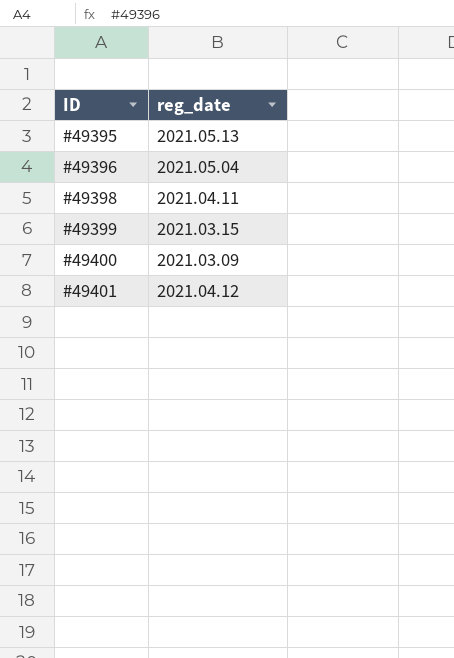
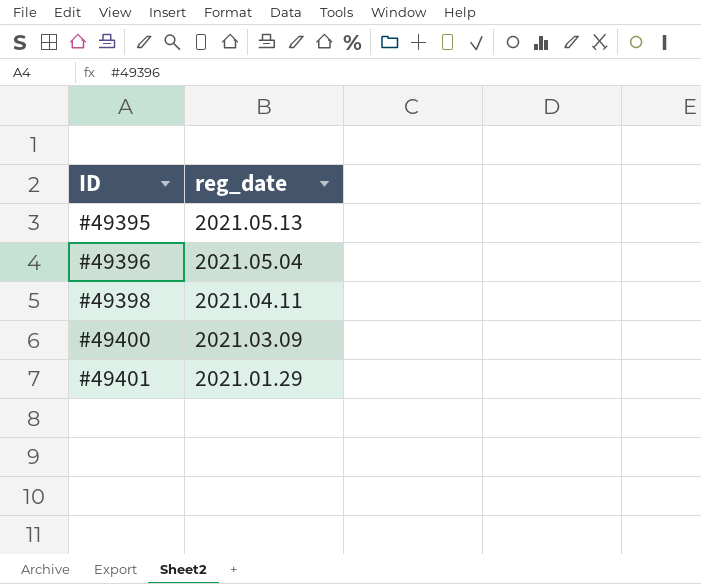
row #49399: 2021.03.15 -> none
#49401 | reg_date: 2021.04.12 -> 2021.01.29

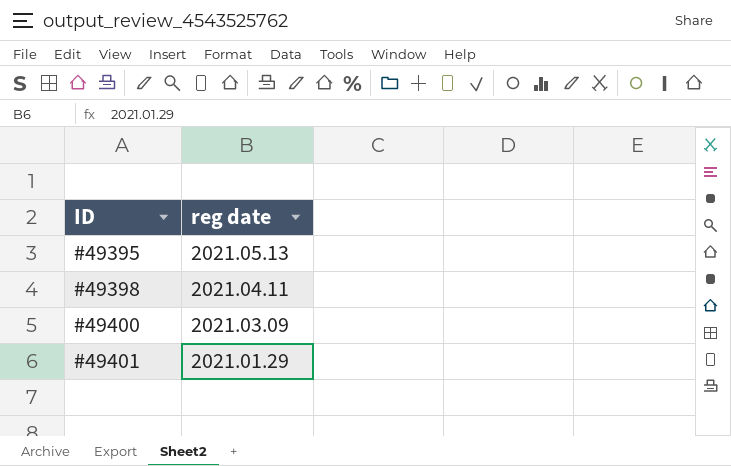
column name: reg_date -> reg date
row #49396: 2021.05.04 -> none

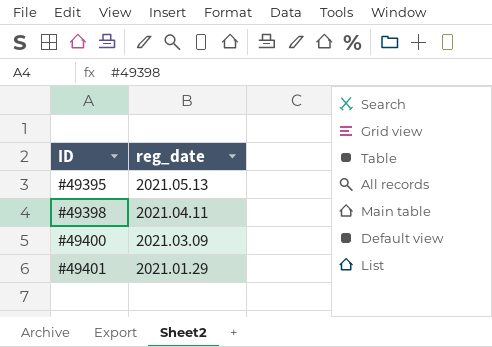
column name: reg date -> reg_date

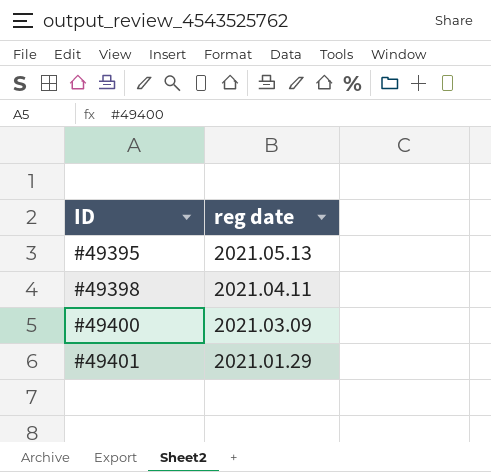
column name: reg_date -> reg date

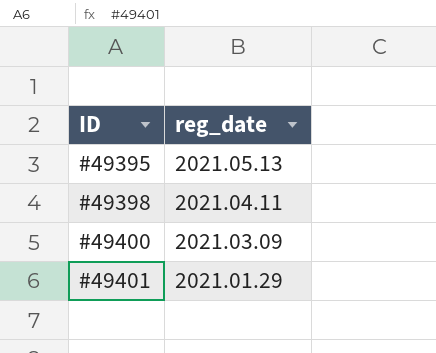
column name: reg date -> reg_date

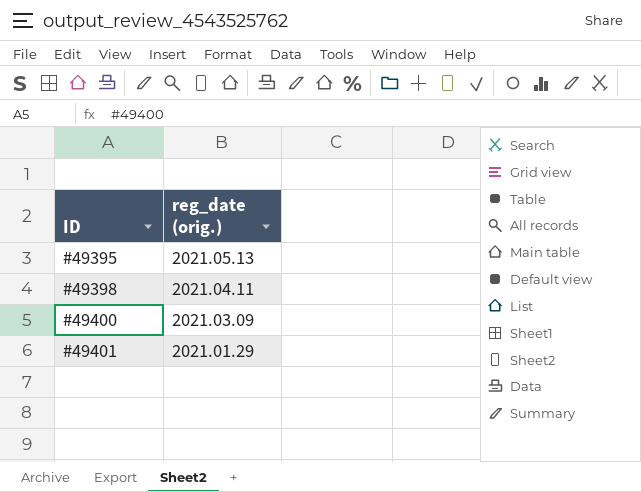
column name: reg_date -> reg_date (orig.)

